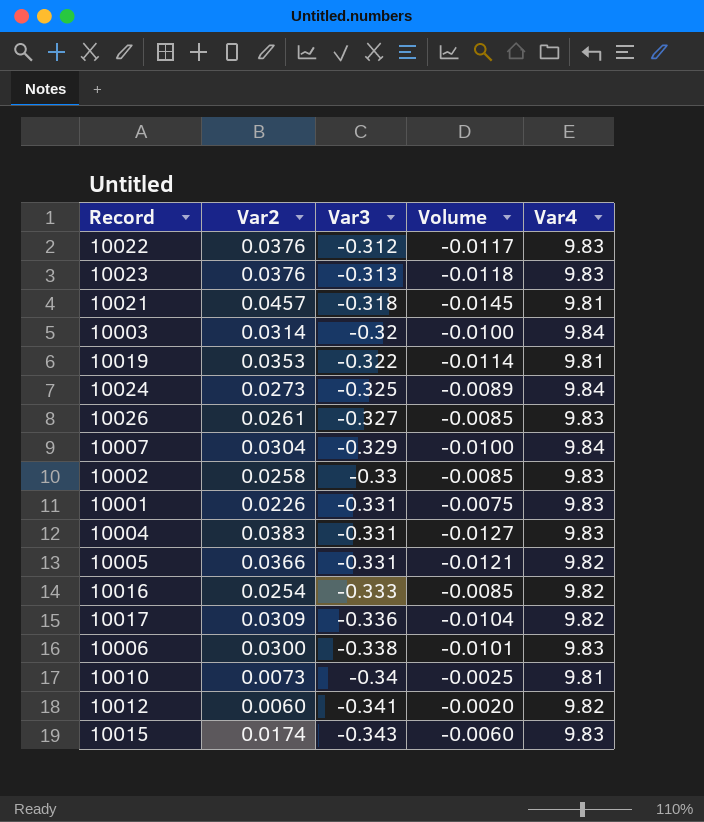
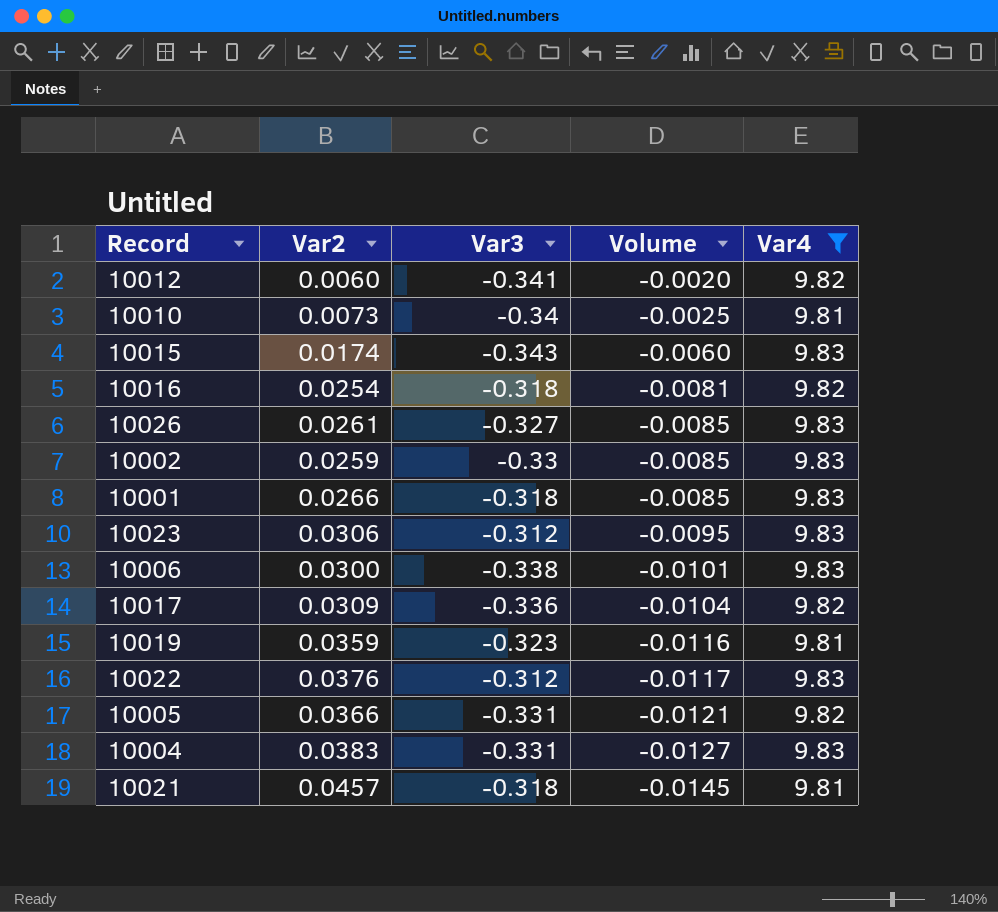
filter: none -> Var4 != 9.84
row order: Var3 descending -> Volume descending
10016 | Var3: -0.333 -> -0.318
10016 | Volume: -0.0085 -> -0.0081
10002 | Var2: 0.0258 -> 0.0259
10001 | Var2: 0.0226 -> 0.0266
10001 | Var3: -0.331 -> -0.318
10001 | Volume: -0.0075 -> -0.0085
10023 | Var2: 0.0376 -> 0.0306
10023 | Var3: -0.313 -> -0.312
10023 | Volume: -0.0118 -> -0.0095
10019 | Var2: 0.0353 -> 0.0359
10019 | Var3: -0.322 -> -0.323
10019 | Volume: -0.0114 -> -0.0116

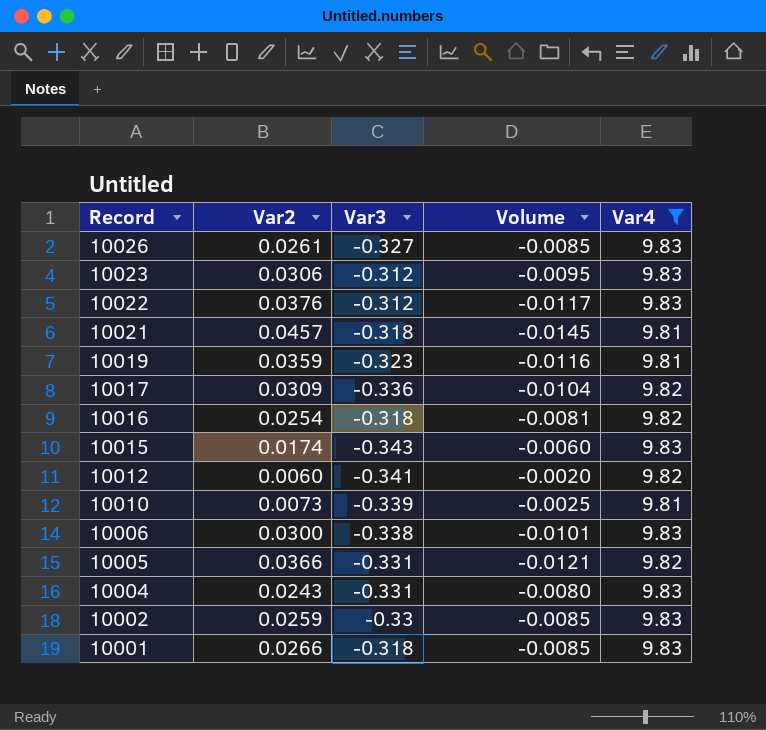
row order: Volume descending -> Record descending
10010 | Var3: -0.34 -> -0.339
10004 | Var2: 0.0383 -> 0.0243
10004 | Volume: -0.0127 -> -0.0080

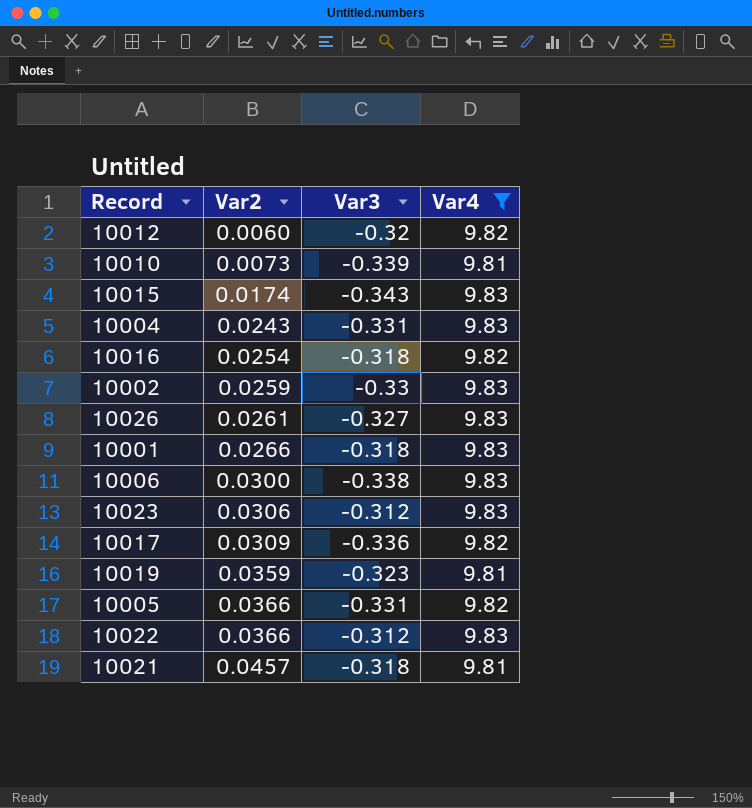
row order: Record descending -> Var2 ascending
column Volume | formula: [Var2] * [Var3] -> none
10012 | Var3: -0.341 -> -0.32
10022 | Var2: 0.0376 -> 0.0366

